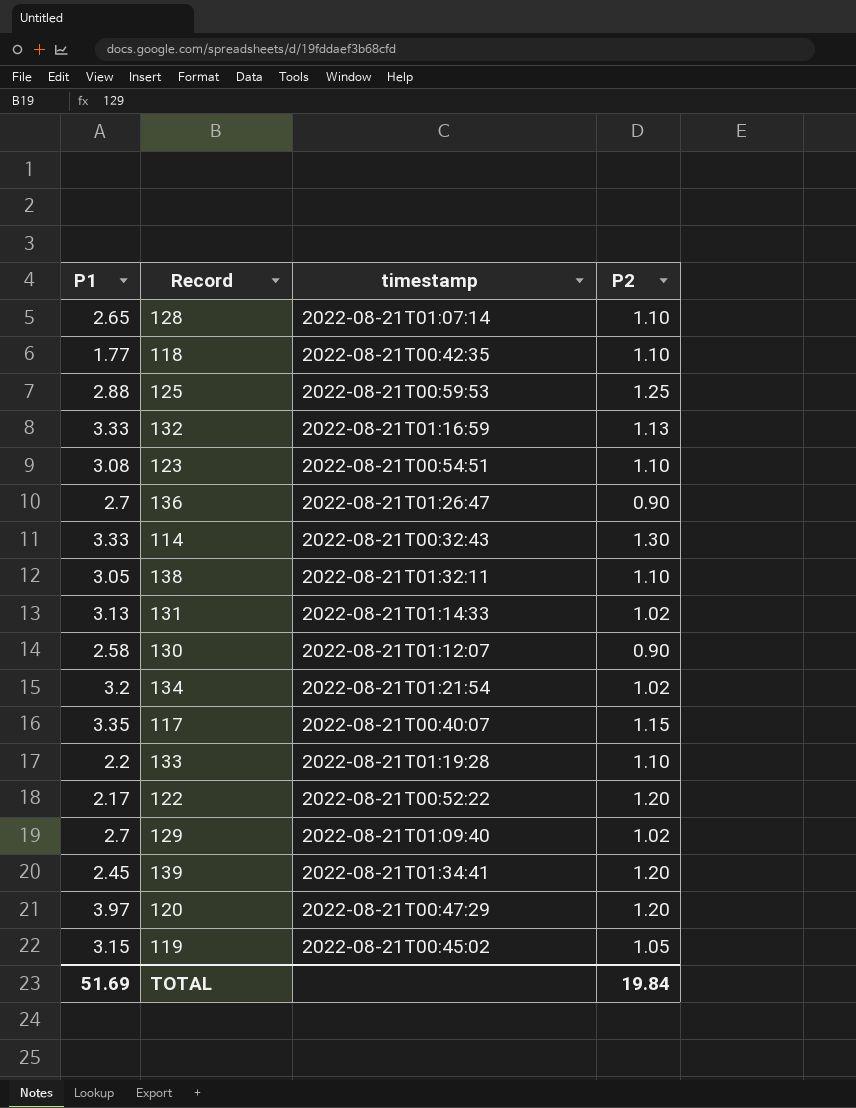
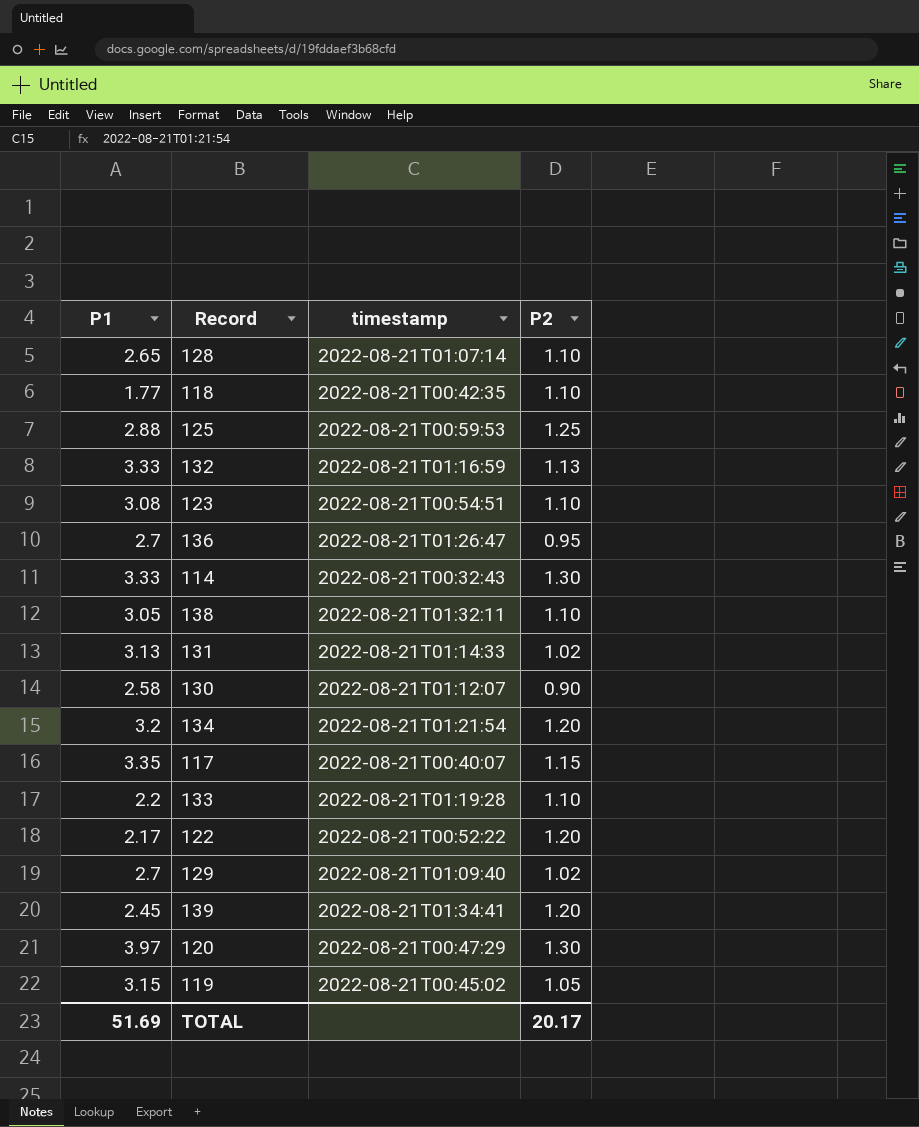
136 | P2: 0.90 -> 0.95
134 | P2: 1.02 -> 1.20
120 | P2: 1.20 -> 1.30
TOTAL | P2: 19.84 -> 20.17

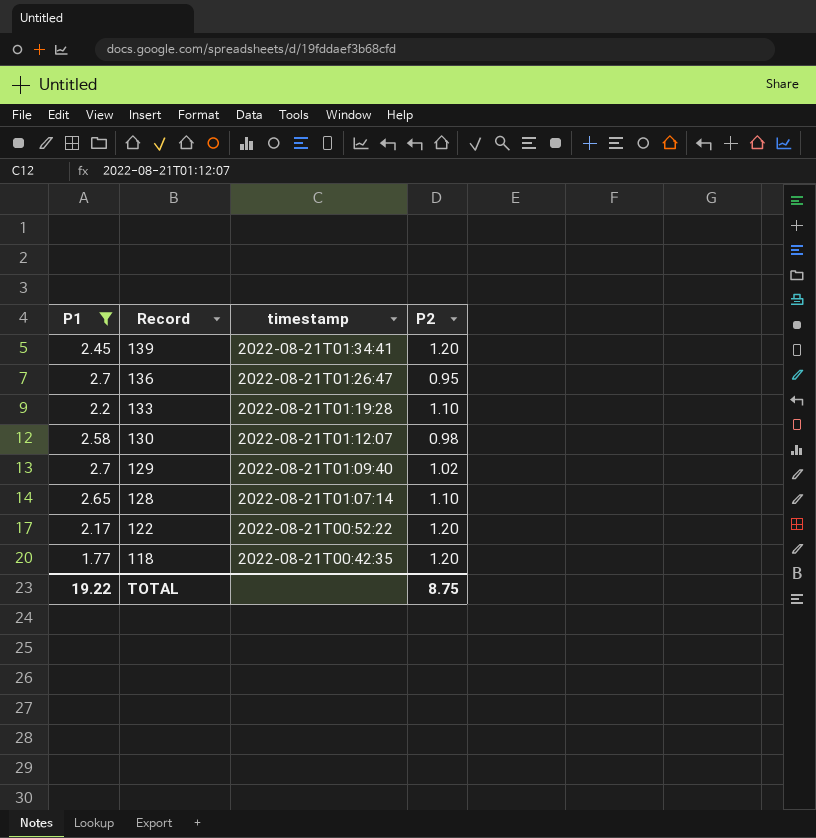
filter: none -> P1 <= 2.7
row order: none -> Record descending
130 | P2: 0.90 -> 0.98
118 | P2: 1.10 -> 1.20
TOTAL | P1: 51.69 -> 19.22
TOTAL | P2: 20.17 -> 8.75

